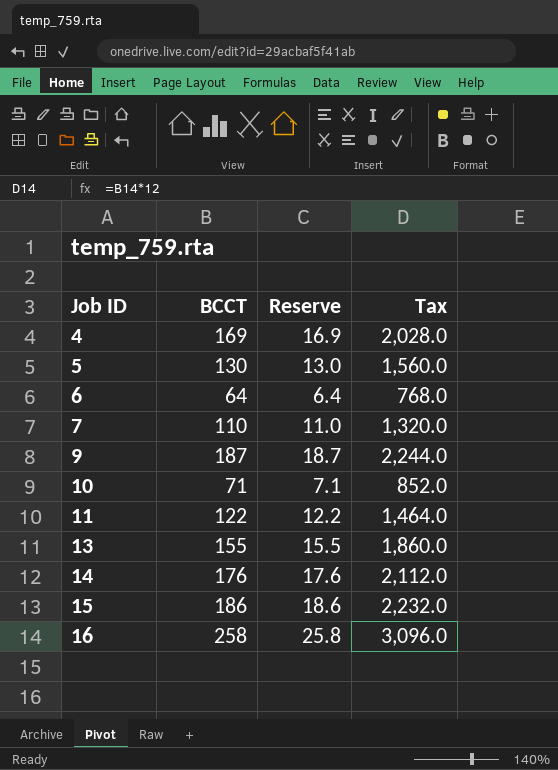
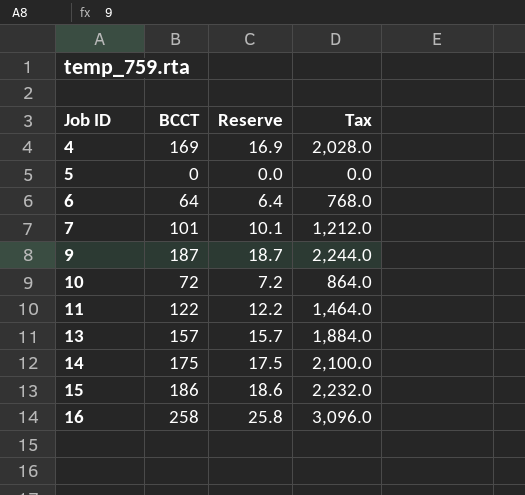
5 | BCCT: 130 -> 0
5 | Reserve: 13.0 -> 0.0
5 | Tax: 1,560.0 -> 0.0
7 | BCCT: 110 -> 101
7 | Reserve: 11.0 -> 10.1
7 | Tax: 1,320.0 -> 1,212.0
10 | BCCT: 71 -> 72
10 | Reserve: 7.1 -> 7.2
10 | Tax: 852.0 -> 864.0
13 | BCCT: 155 -> 157
13 | Reserve: 15.5 -> 15.7
13 | Tax: 1,860.0 -> 1,884.0
14 | BCCT: 176 -> 175
14 | Reserve: 17.6 -> 17.5
14 | Tax: 2,112.0 -> 2,100.0

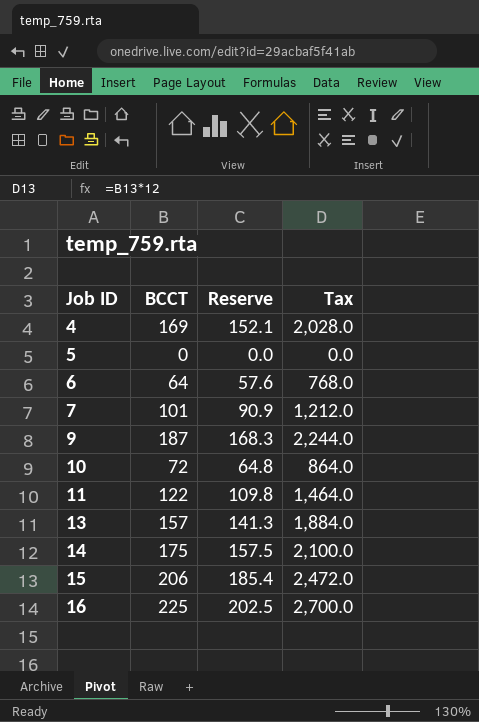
column Reserve | formula: [BCCT] * 0.1 -> [BCCT] * 0.9
15 | BCCT: 186 -> 206
15 | Tax: 2,232.0 -> 2,472.0
16 | BCCT: 258 -> 225
16 | Tax: 3,096.0 -> 2,700.0

